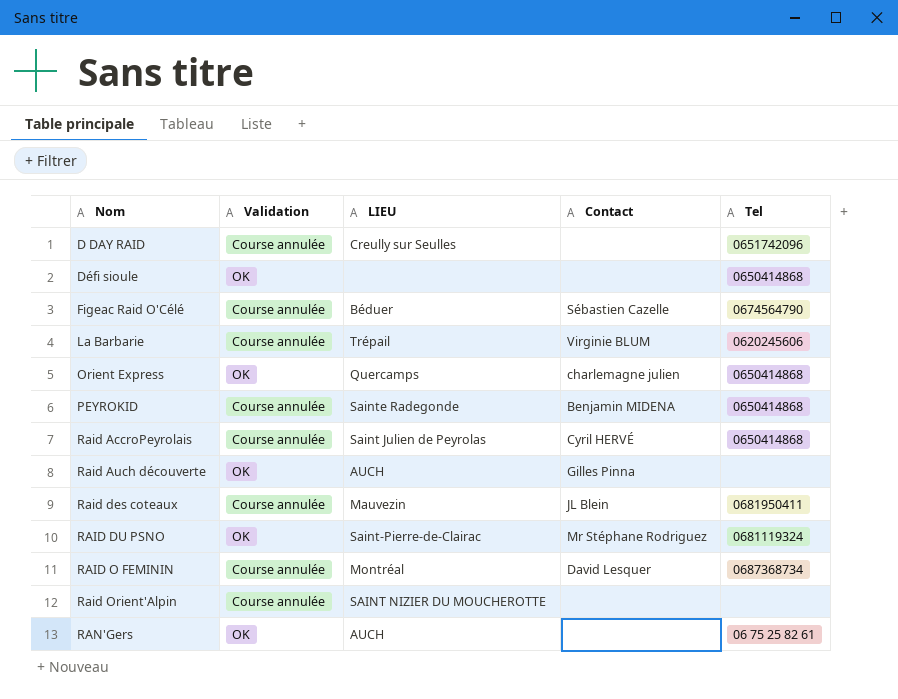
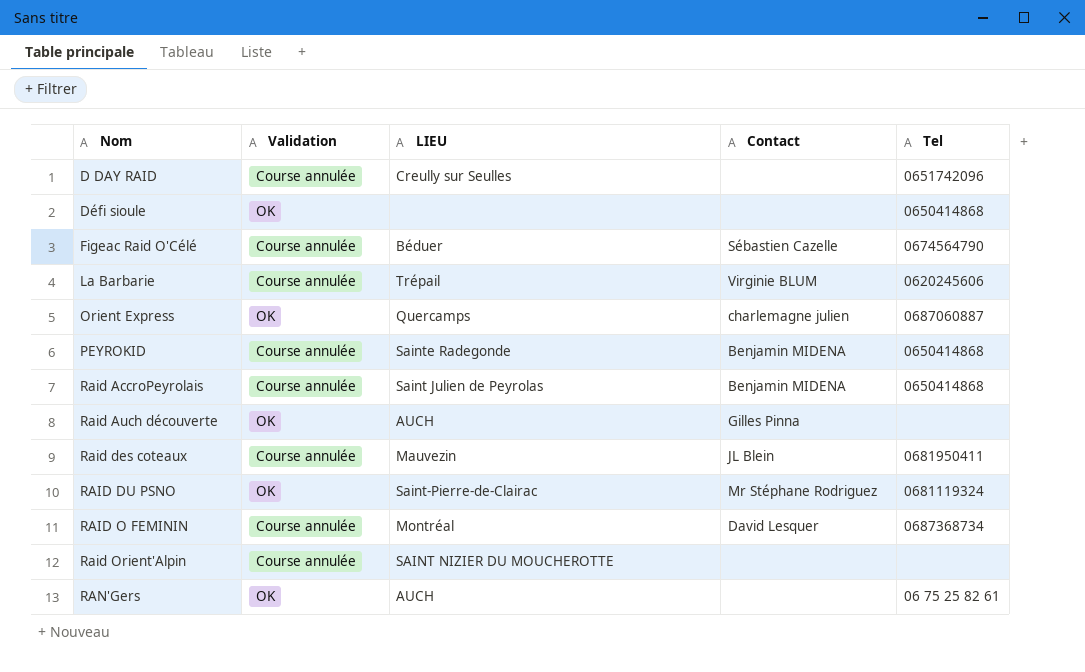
Orient Express | Tel: 0650414868 -> 0687060887
Raid AccroPeyrolais | Contact: Cyril HERVÉ -> Benjamin MIDENA

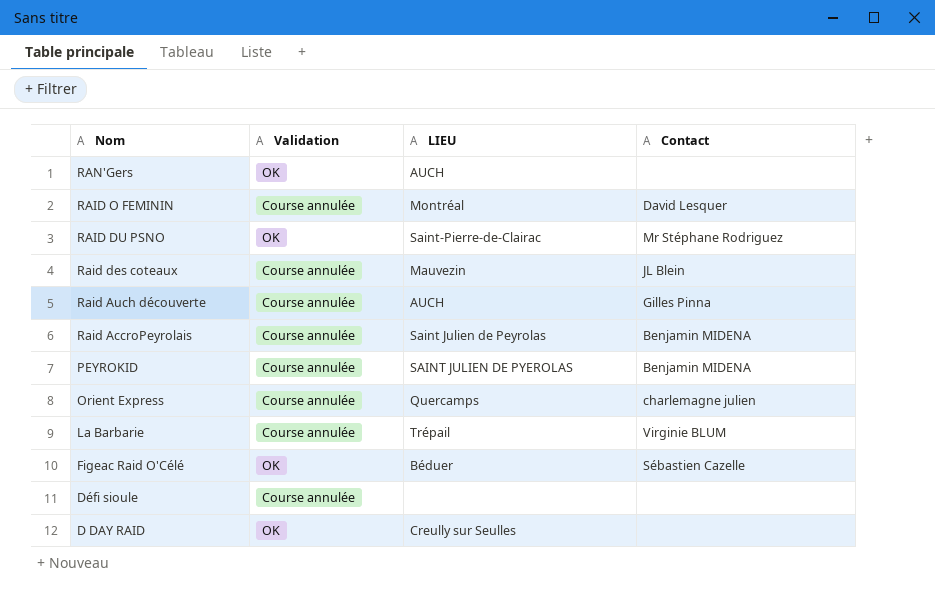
row order: Nom ascending -> Nom descending
column Tel | position: 5 -> none
row Raid Orient'Alpin: Course annulée | SAINT NIZIER DU MOUCHEROTTE | none | none -> none
Raid Auch découverte | Validation: OK -> Course annulée
PEYROKID | LIEU: Sainte Radegonde -> SAINT JULIEN DE PYEROLAS
Orient Express | Validation: OK -> Course annulée
Figeac Raid O'Célé | Validation: Course annulée -> OK
Défi sioule | Validation: OK -> Course annulée
D DAY RAID | Validation: Course annulée -> OK

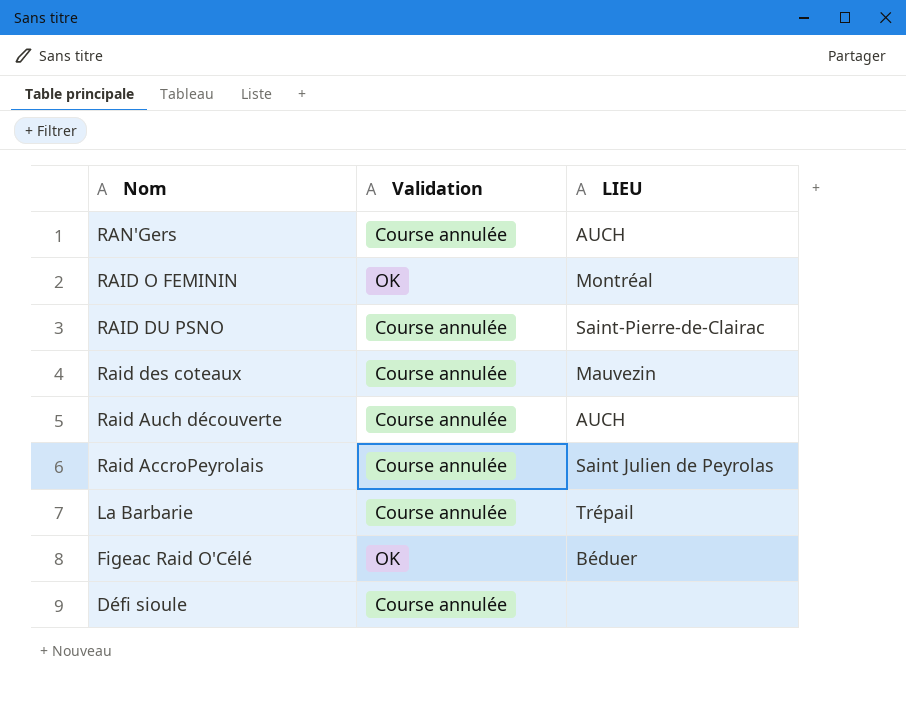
column Contact | position: 4 -> none
row PEYROKID: Course annulée | SAINT JULIEN DE PYEROLAS | Benjamin MIDENA -> none
row Orient Express: Course annulée | Quercamps | charlemagne julien -> none
row D DAY RAID: OK | Creully sur Seulles | none -> none
RAN'Gers | Validation: OK -> Course annulée
RAID O FEMININ | Validation: Course annulée -> OK
RAID DU PSNO | Validation: OK -> Course annulée

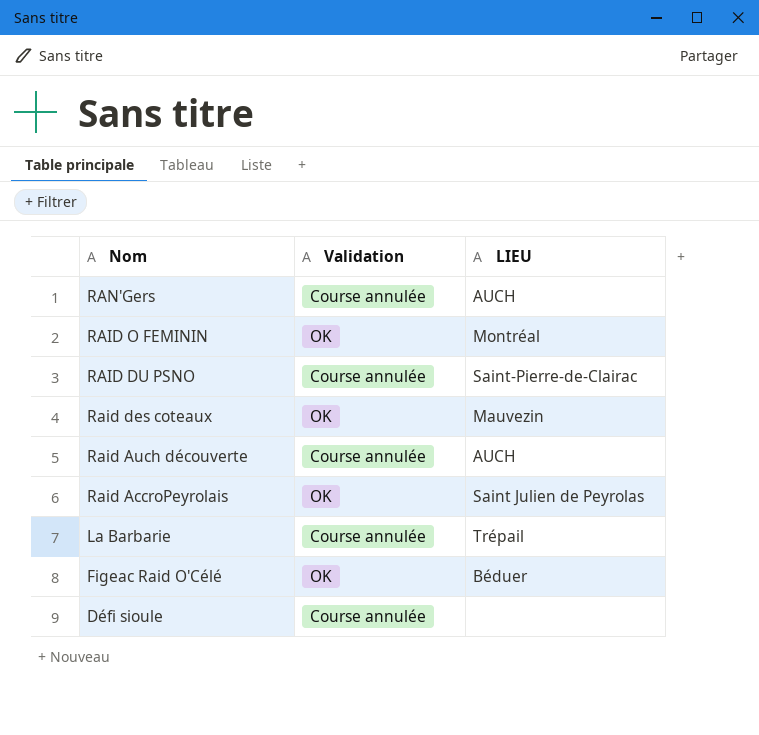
Raid des coteaux | Validation: Course annulée -> OK
Raid AccroPeyrolais | Validation: Course annulée -> OK

